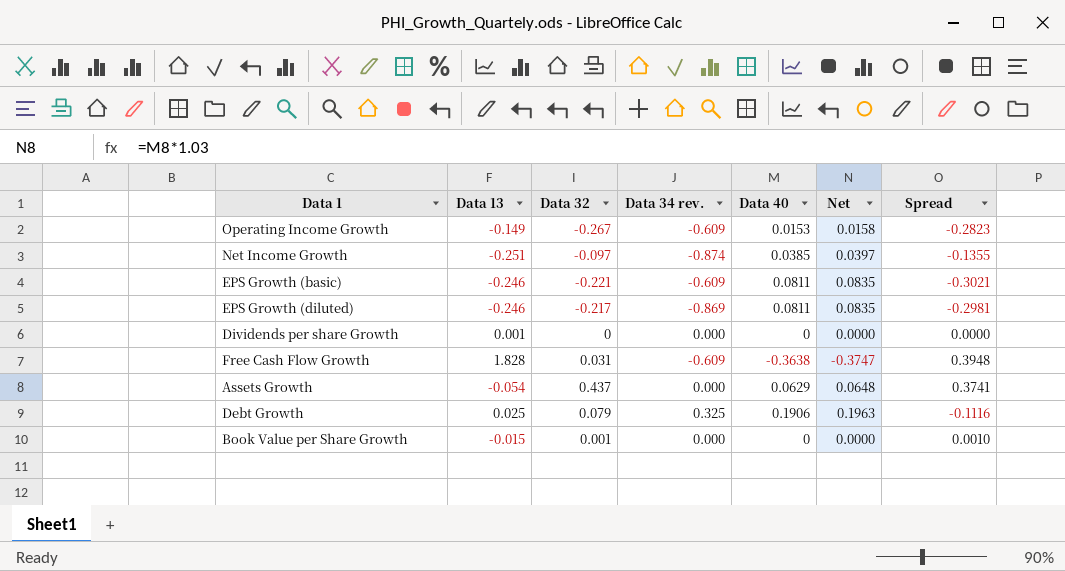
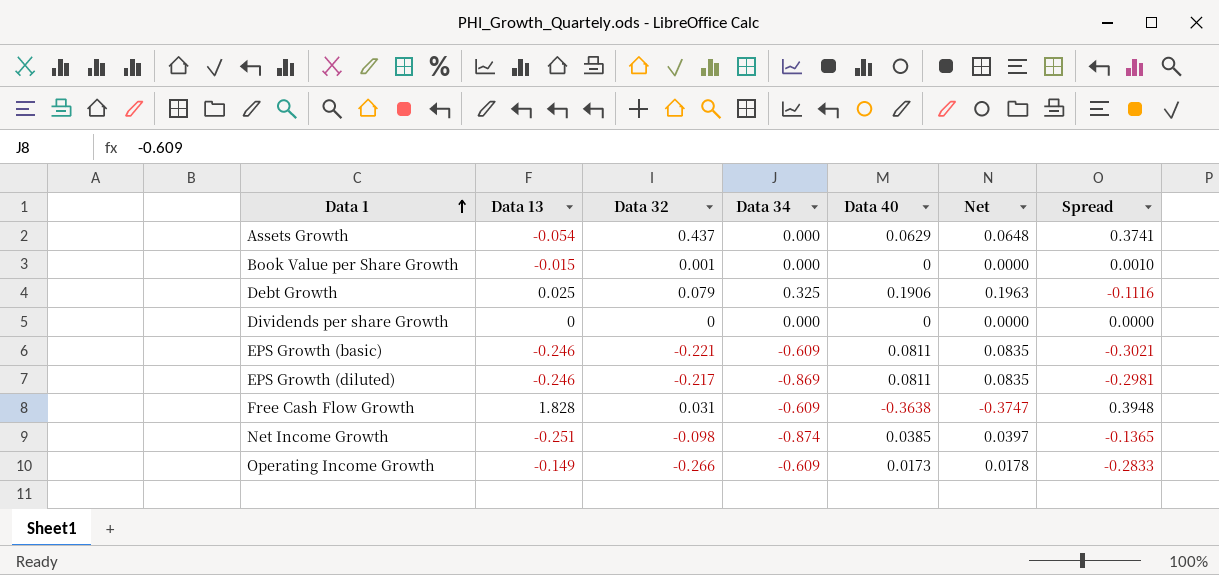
row order: none -> Data 1 ascending
column name: Data 34 rev. -> Data 34
Dividends per share Growth | Data 13: 0.001 -> 0
Net Income Growth | Data 32: -0.097 -> -0.098
Net Income Growth | Spread: -0.1355 -> -0.1365
Operating Income Growth | Data 32: -0.267 -> -0.266
Operating Income Growth | Data 40: 0.0153 -> 0.0173
Operating Income Growth | Net: 0.0158 -> 0.0178
Operating Income Growth | Spread: -0.2823 -> -0.2833

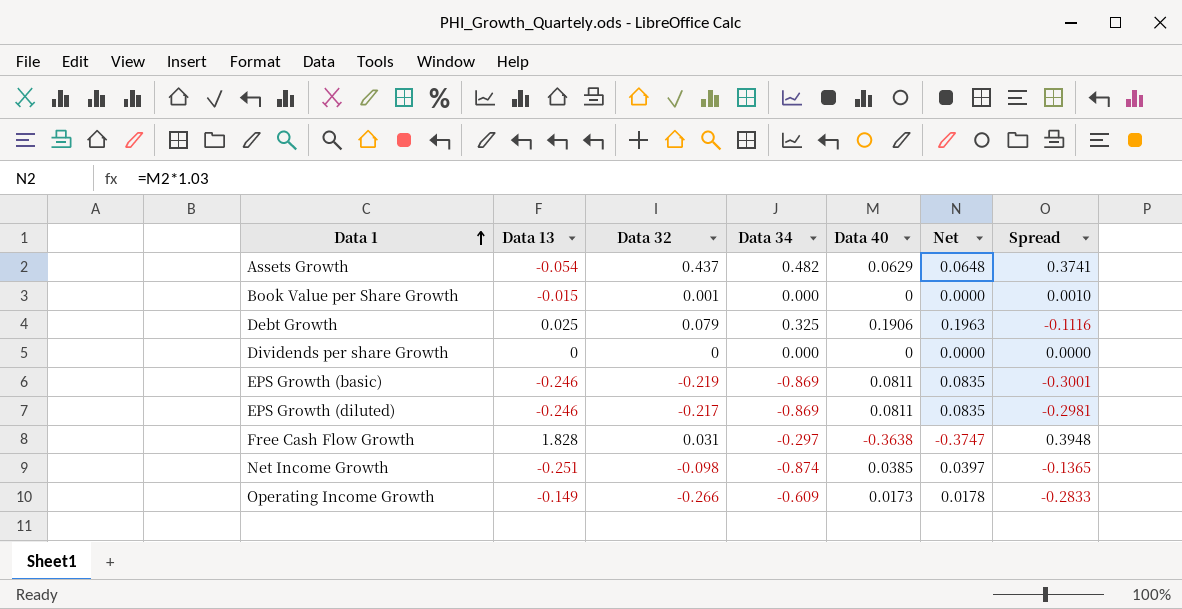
Assets Growth | Data 34: 0.000 -> 0.482
EPS Growth (basic) | Data 32: -0.221 -> -0.219
EPS Growth (basic) | Data 34: -0.609 -> -0.869
EPS Growth (basic) | Spread: -0.3021 -> -0.3001
Free Cash Flow Growth | Data 34: -0.609 -> -0.297

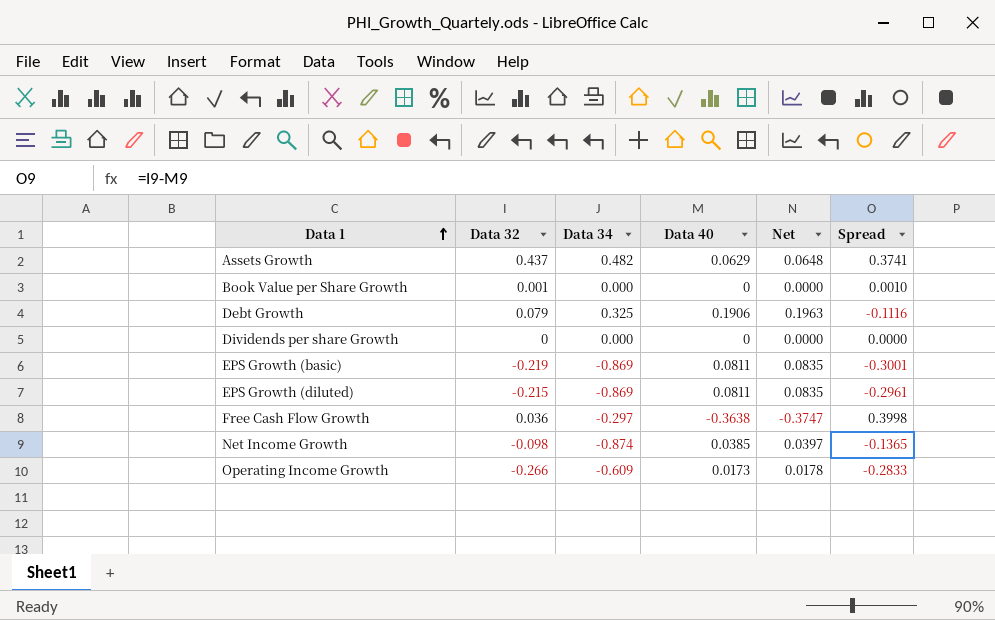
column Data 13 | position: 2 -> none
EPS Growth (diluted) | Data 32: -0.217 -> -0.215
EPS Growth (diluted) | Spread: -0.2981 -> -0.2961
Free Cash Flow Growth | Data 32: 0.031 -> 0.036
Free Cash Flow Growth | Spread: 0.3948 -> 0.3998

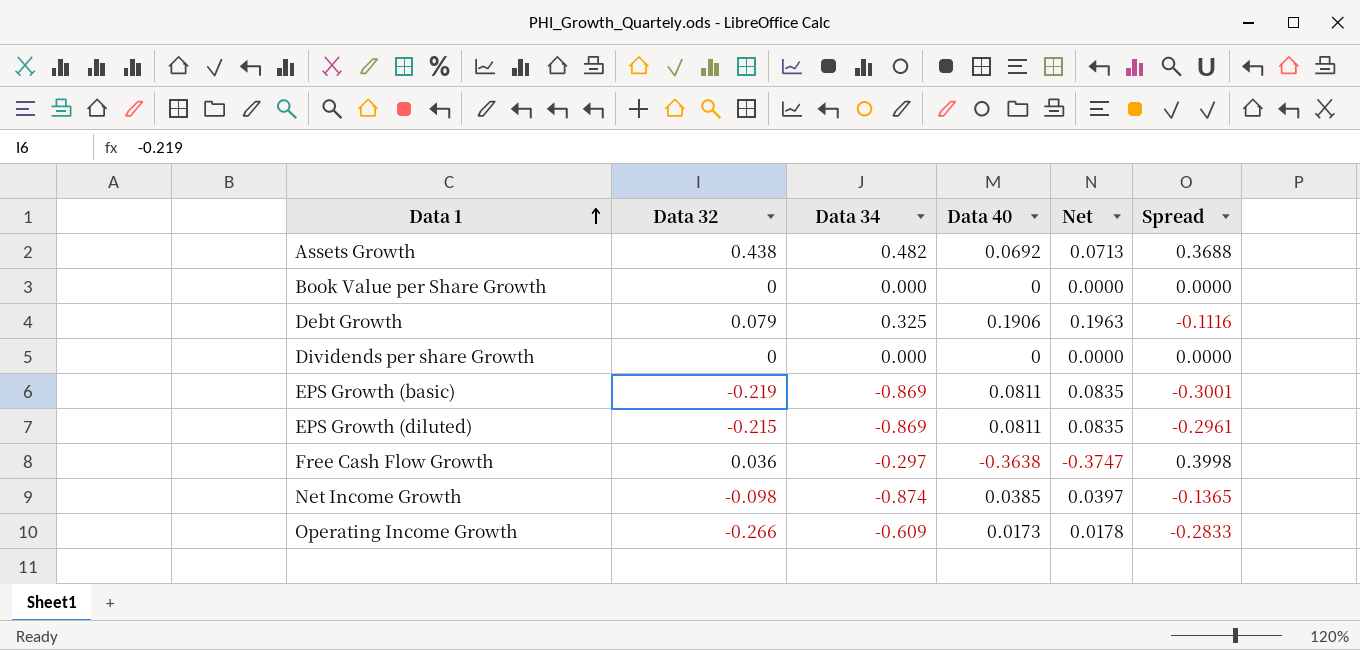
Assets Growth | Data 32: 0.437 -> 0.438
Assets Growth | Data 40: 0.0629 -> 0.0692
Assets Growth | Net: 0.0648 -> 0.0713
Assets Growth | Spread: 0.3741 -> 0.3688
Book Value per Share Growth | Data 32: 0.001 -> 0
Book Value per Share Growth | Spread: 0.0010 -> 0.0000

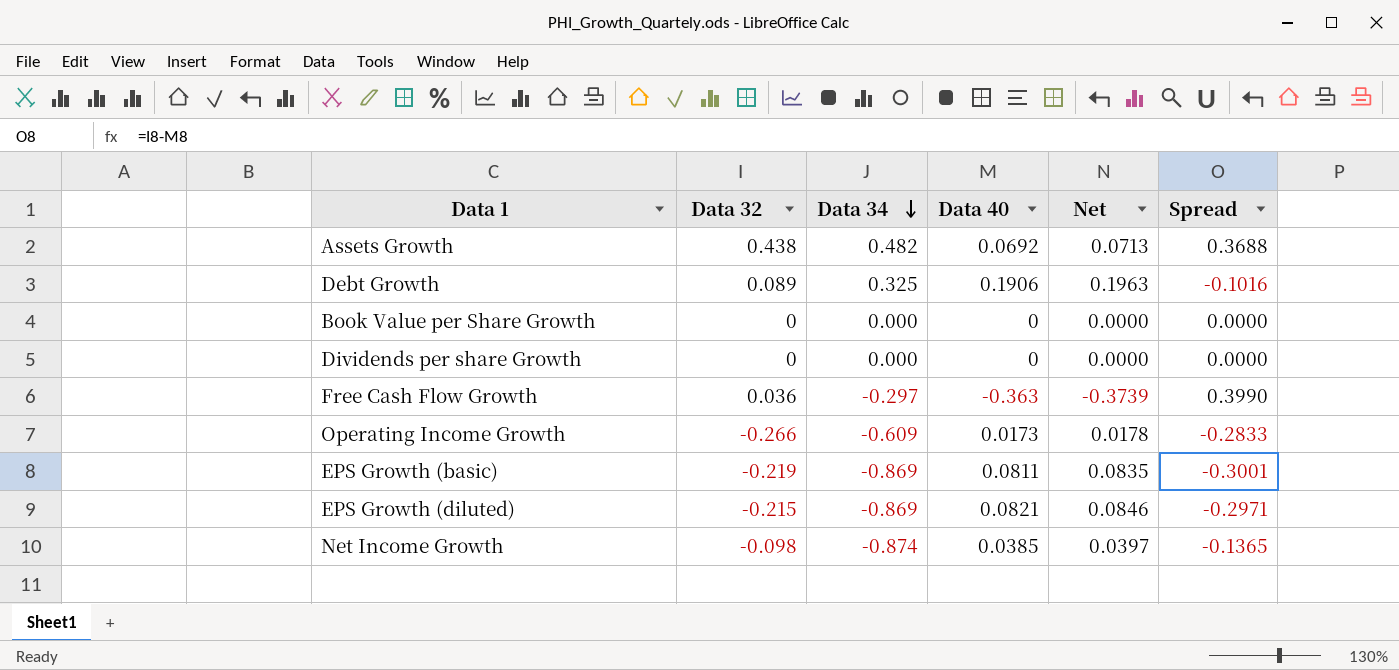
row order: Data 1 ascending -> Data 34 descending
Debt Growth | Data 32: 0.079 -> 0.089
Debt Growth | Spread: -0.1116 -> -0.1016
Free Cash Flow Growth | Data 40: -0.3638 -> -0.363
Free Cash Flow Growth | Net: -0.3747 -> -0.3739
Free Cash Flow Growth | Spread: 0.3998 -> 0.3990
EPS Growth (diluted) | Data 40: 0.0811 -> 0.0821
EPS Growth (diluted) | Net: 0.0835 -> 0.0846
EPS Growth (diluted) | Spread: -0.2961 -> -0.2971

